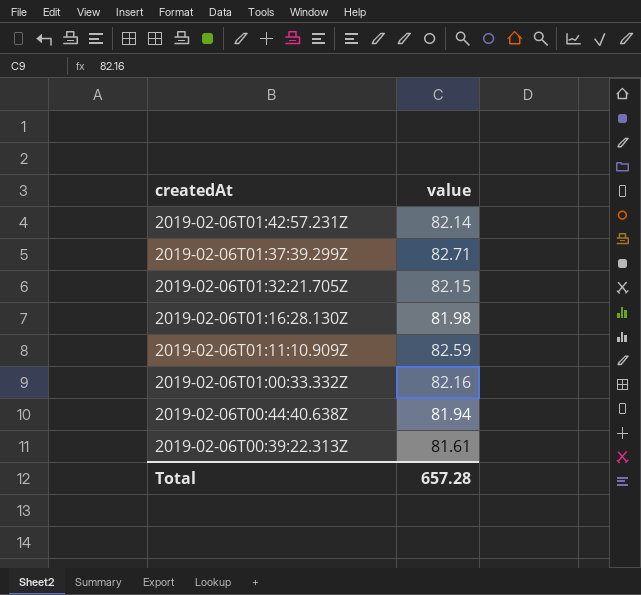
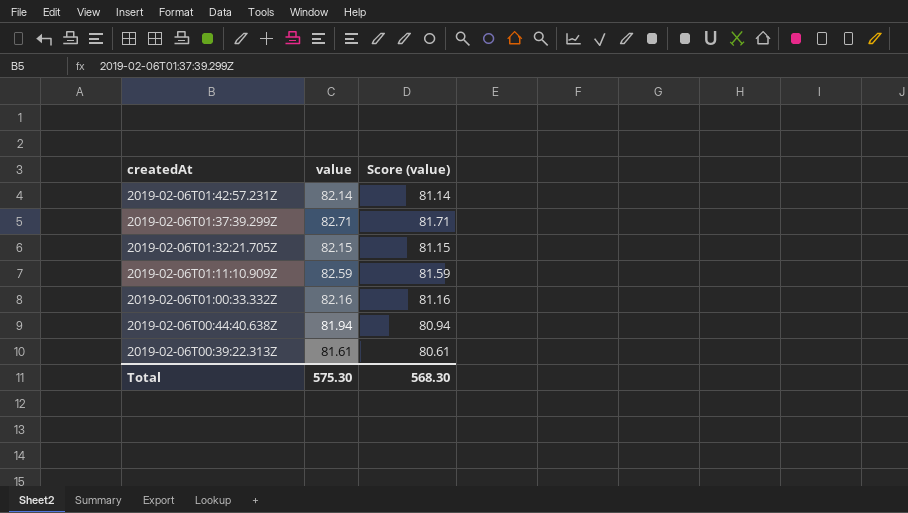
column Score (value) | formula: none -> [value] - 1
row 2019-02-06T01:16:28.130Z: 81.98 -> none
Total | value: 657.28 -> 575.30

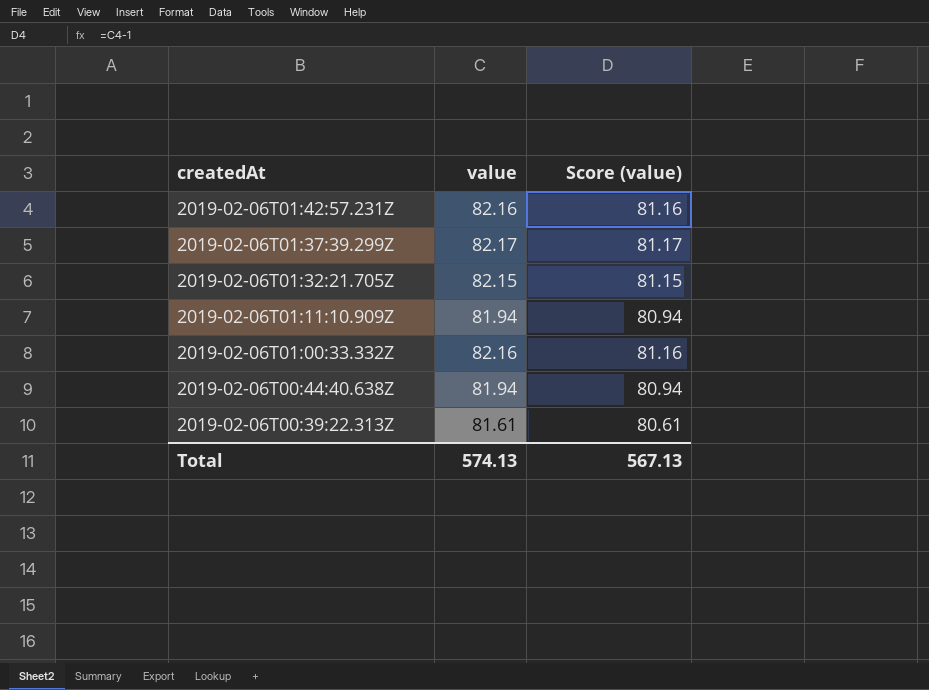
2019-02-06T01:42:57.231Z | value: 82.14 -> 82.16
2019-02-06T01:42:57.231Z | Score (value): 81.14 -> 81.16
2019-02-06T01:37:39.299Z | value: 82.71 -> 82.17
2019-02-06T01:37:39.299Z | Score (value): 81.71 -> 81.17
2019-02-06T01:11:10.909Z | value: 82.59 -> 81.94
2019-02-06T01:11:10.909Z | Score (value): 81.59 -> 80.94
Total | value: 575.30 -> 574.13
Total | Score (value): 568.30 -> 567.13

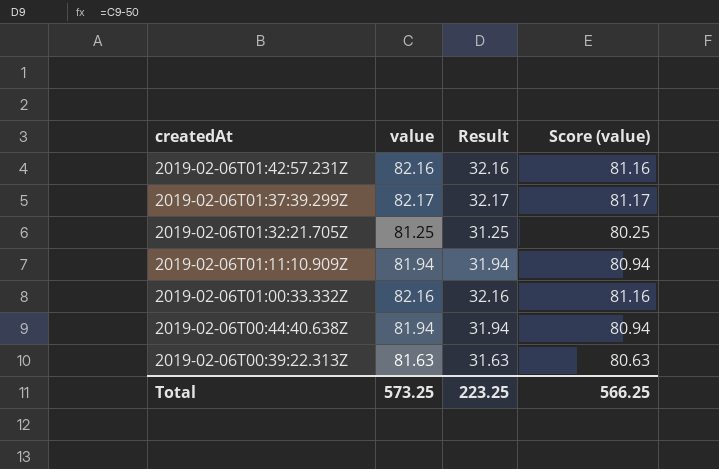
column Result | formula: none -> [value] - 50
2019-02-06T01:32:21.705Z | value: 82.15 -> 81.25
2019-02-06T01:32:21.705Z | Score (value): 81.15 -> 80.25
2019-02-06T00:39:22.313Z | value: 81.61 -> 81.63
2019-02-06T00:39:22.313Z | Score (value): 80.61 -> 80.63
Total | value: 574.13 -> 573.25
Total | Score (value): 567.13 -> 566.25

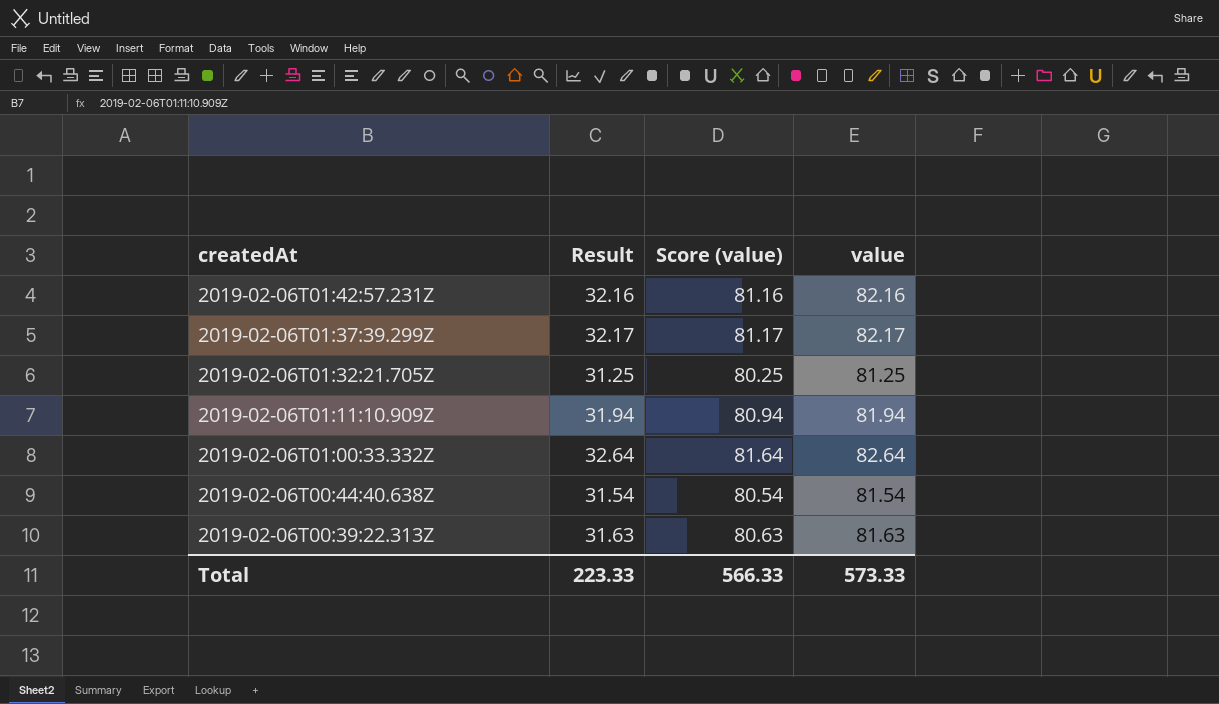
column value | position: 2 -> 4
2019-02-06T01:00:33.332Z | Result: 32.16 -> 32.64
2019-02-06T01:00:33.332Z | Score (value): 81.16 -> 81.64
2019-02-06T01:00:33.332Z | value: 82.16 -> 82.64
2019-02-06T00:44:40.638Z | Result: 31.94 -> 31.54
2019-02-06T00:44:40.638Z | Score (value): 80.94 -> 80.54
2019-02-06T00:44:40.638Z | value: 81.94 -> 81.54
Total | Result: 223.25 -> 223.33
Total | Score (value): 566.25 -> 566.33
Total | value: 573.25 -> 573.33

